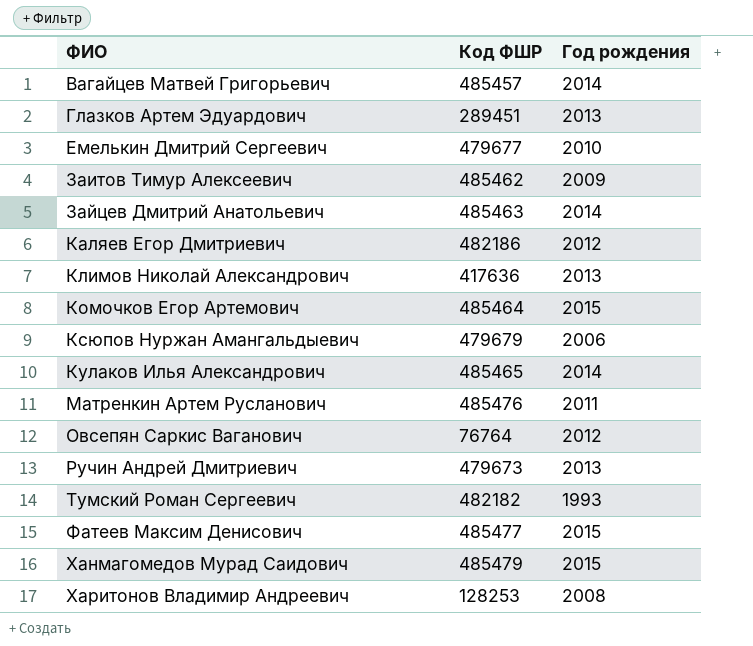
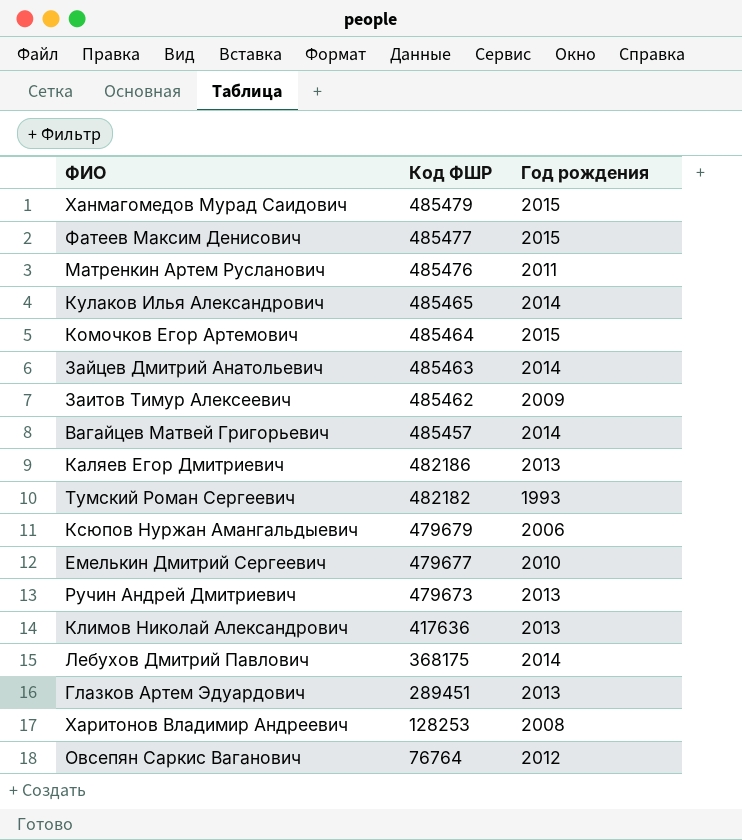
row order: ФИО ascending -> Код ФШР descending
Каляев Егор Дмитриевич | Год рождения: 2012 -> 2013
row Лебухов Дмитрий Павлович: none -> 368175 | 2014

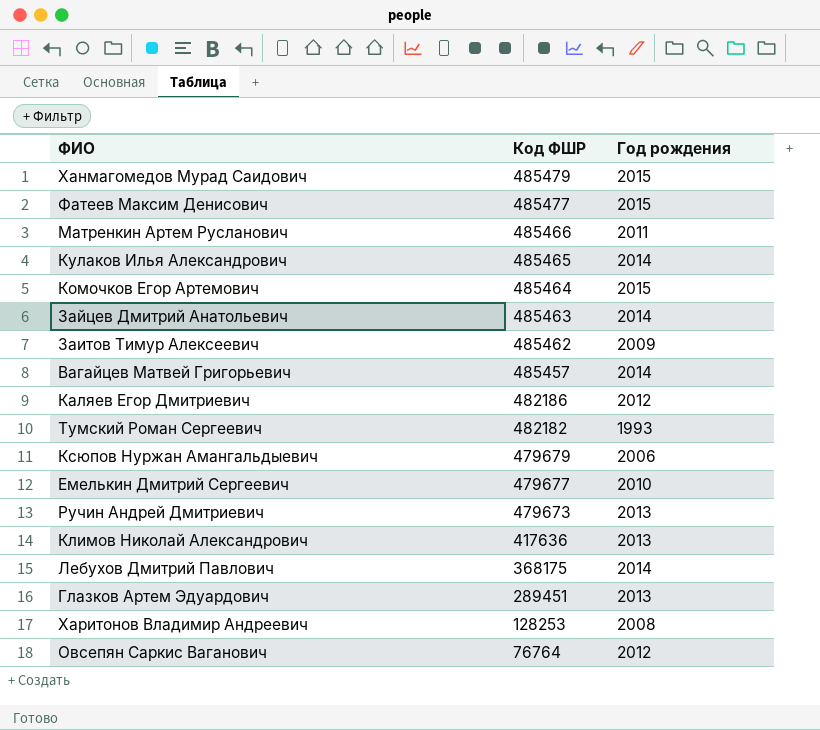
Матренкин Артем Русланович | Код ФШР: 485476 -> 485466
Каляев Егор Дмитриевич | Год рождения: 2013 -> 2012

